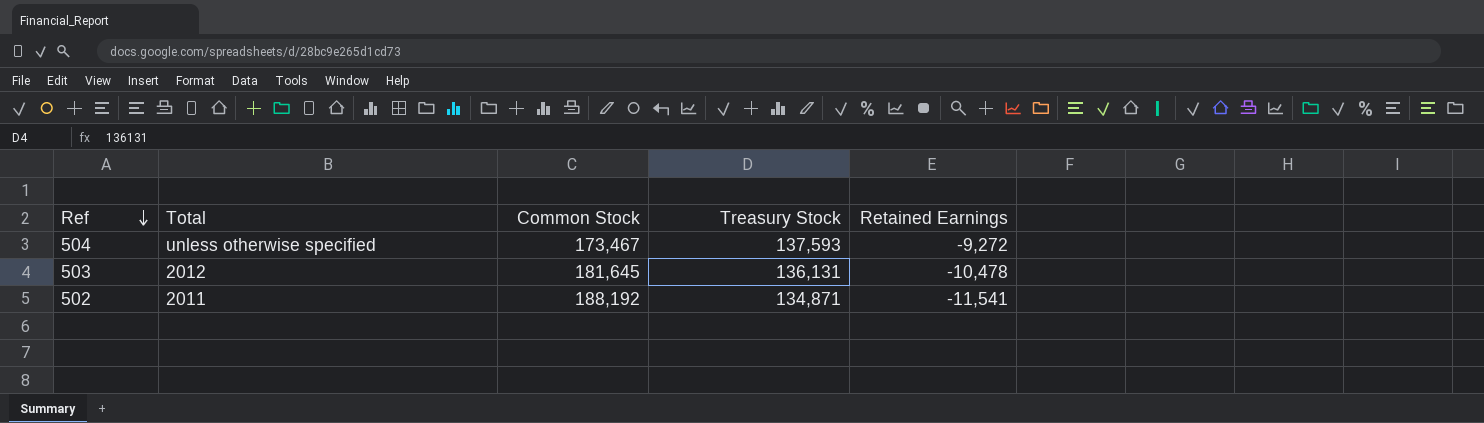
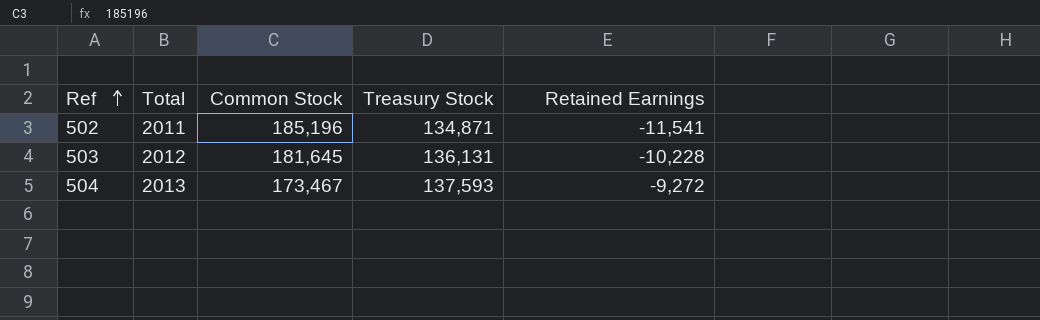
row order: Ref descending -> Ref ascending
502 | Common Stock: 188,192 -> 185,196
503 | Retained Earnings: -10,478 -> -10,228
504 | Total: unless otherwise specified -> 2013

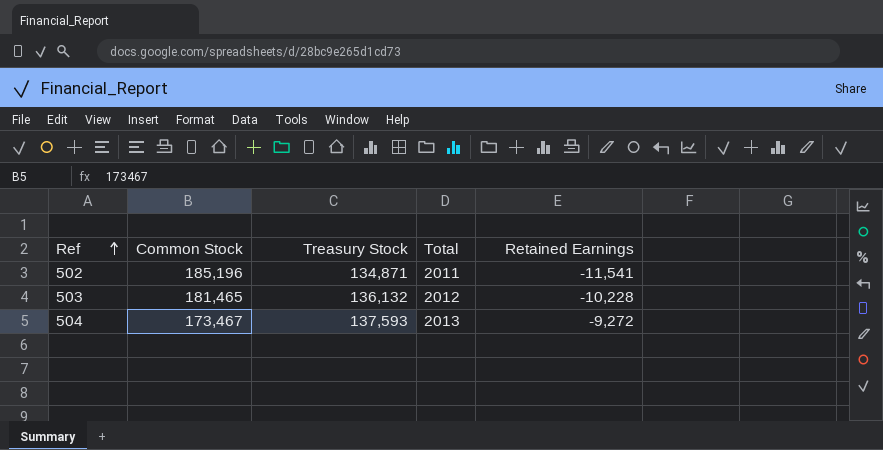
column Total | position: 2 -> 4
503 | Common Stock: 181,645 -> 181,465
503 | Treasury Stock: 136,131 -> 136,132

